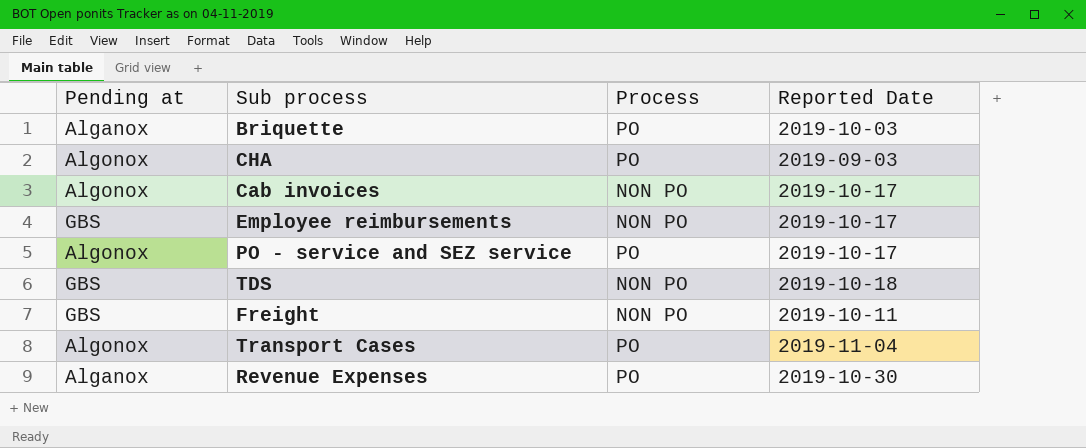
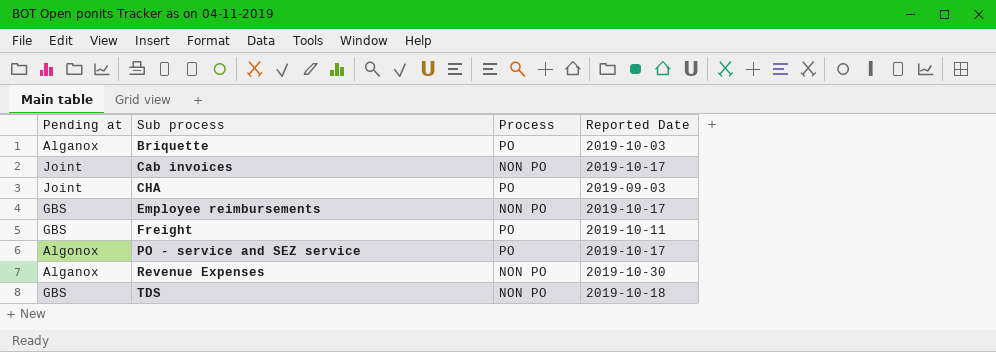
row order: none -> Sub process ascending
row Transport Cases: Algonox | PO | 2019-11-04 -> none
Cab invoices | Pending at: Algonox -> Joint
CHA | Pending at: Algonox -> Joint
Freight | Process: NON PO -> PO
Revenue Expenses | Process: PO -> NON PO

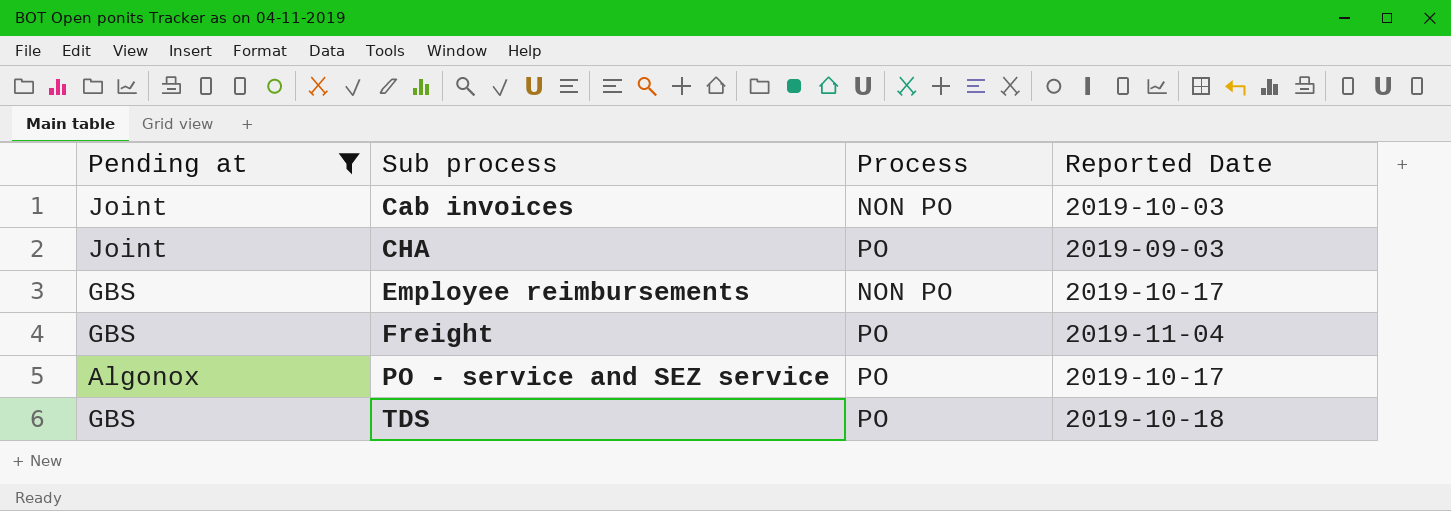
filter: none -> Pending at != Alganox
Cab invoices | Reported Date: 2019-10-17 -> 2019-10-03
Freight | Reported Date: 2019-10-11 -> 2019-11-04
TDS | Process: NON PO -> PO

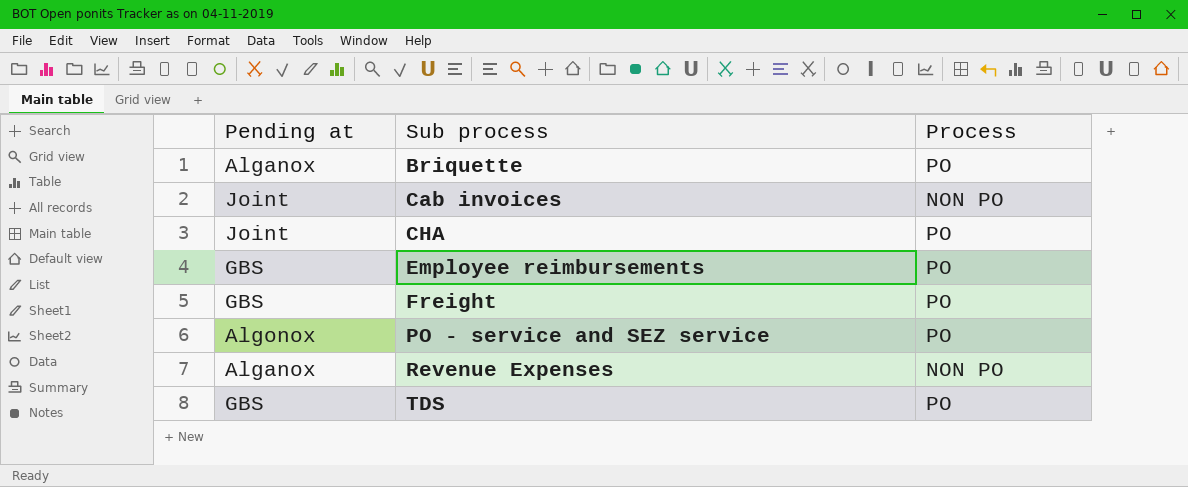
filter: Pending at != Alganox -> none
column Reported Date | position: 4 -> none
Employee reimbursements | Process: NON PO -> PO

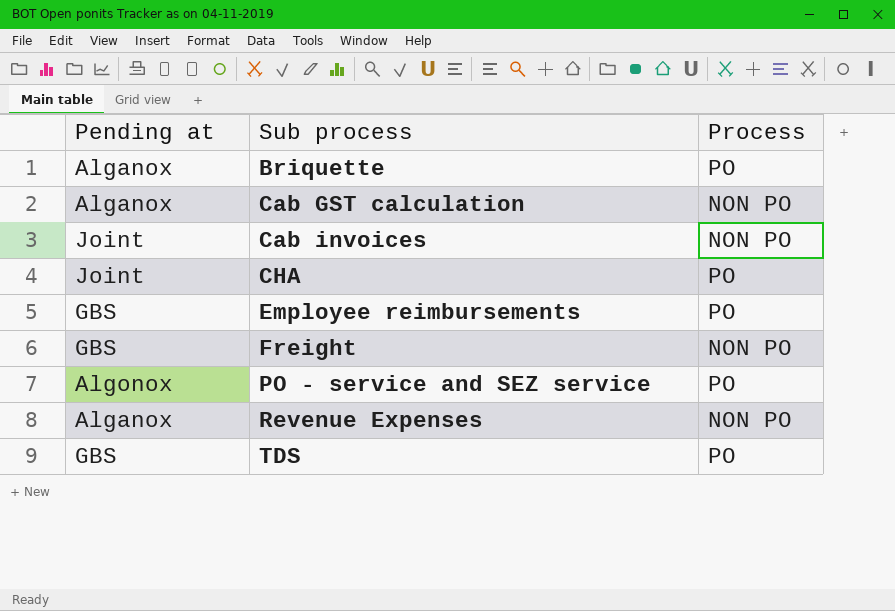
row Cab GST calculation: none -> Alganox | NON PO
Freight | Process: PO -> NON PO

